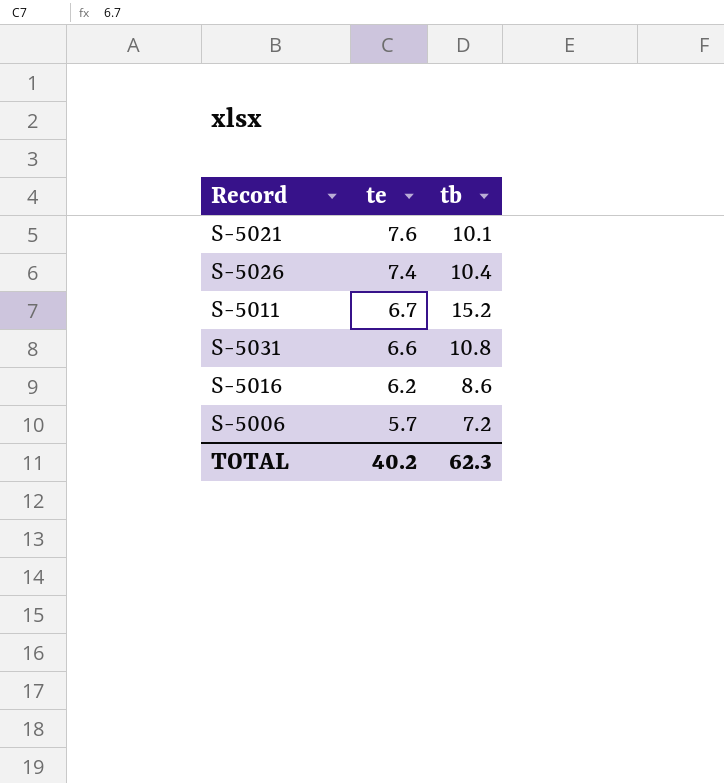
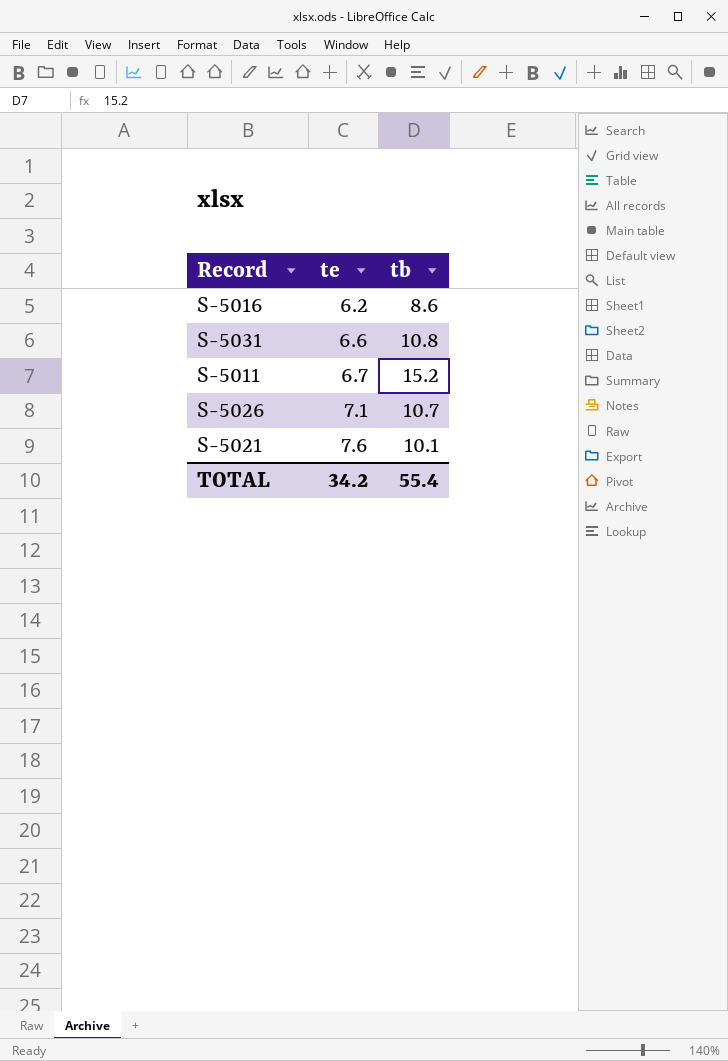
row order: te descending -> te ascending
row S-5006: 5.7 | 7.2 -> none
S-5026 | te: 7.4 -> 7.1
S-5026 | tb: 10.4 -> 10.7
TOTAL | te: 40.2 -> 34.2
TOTAL | tb: 62.3 -> 55.4

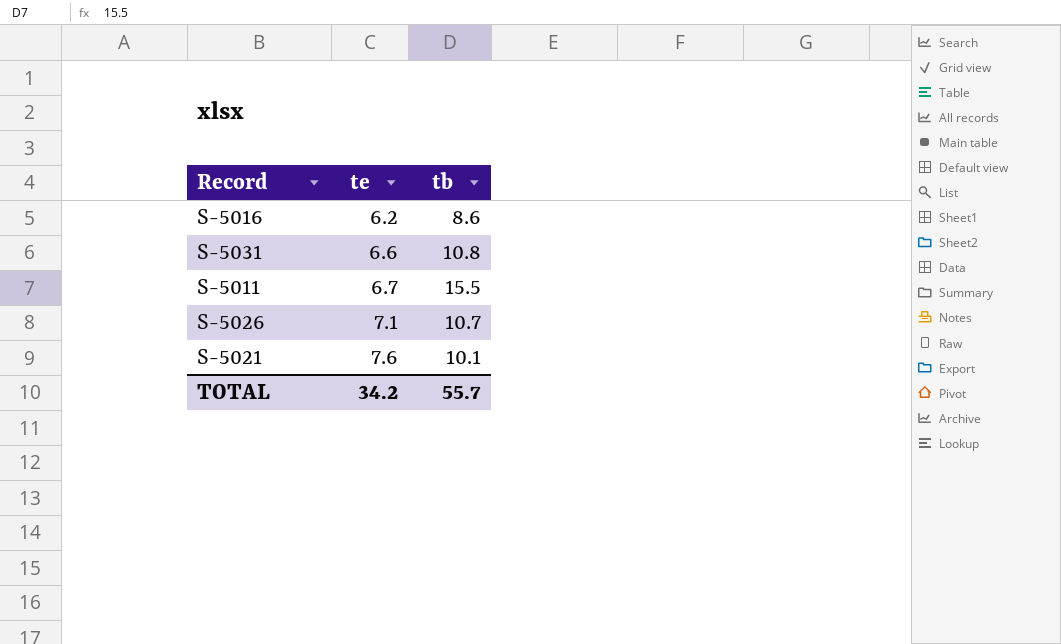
S-5011 | tb: 15.2 -> 15.5
TOTAL | tb: 55.4 -> 55.7

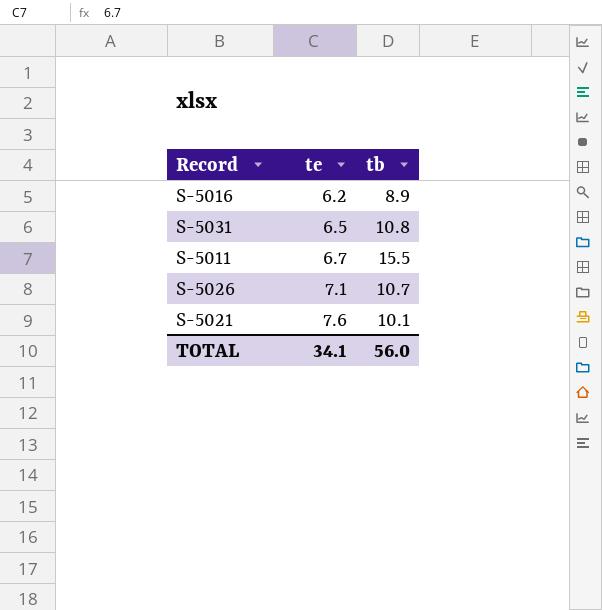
S-5016 | tb: 8.6 -> 8.9
S-5031 | te: 6.6 -> 6.5
TOTAL | te: 34.2 -> 34.1
TOTAL | tb: 55.7 -> 56.0

